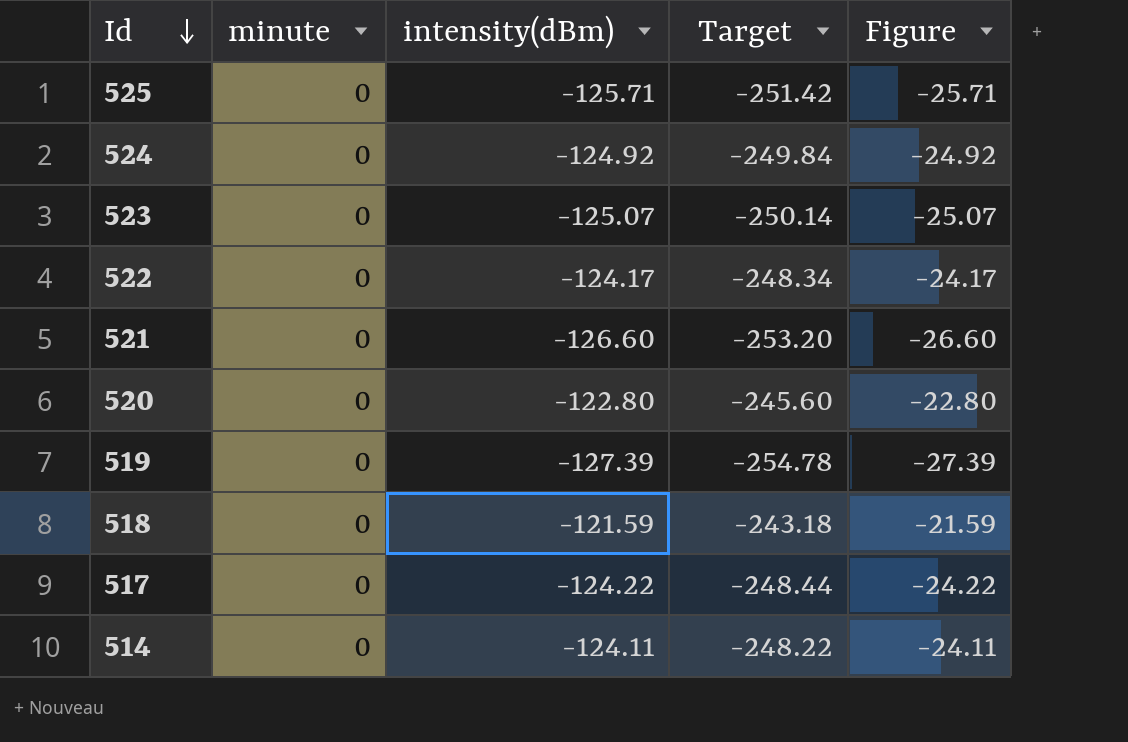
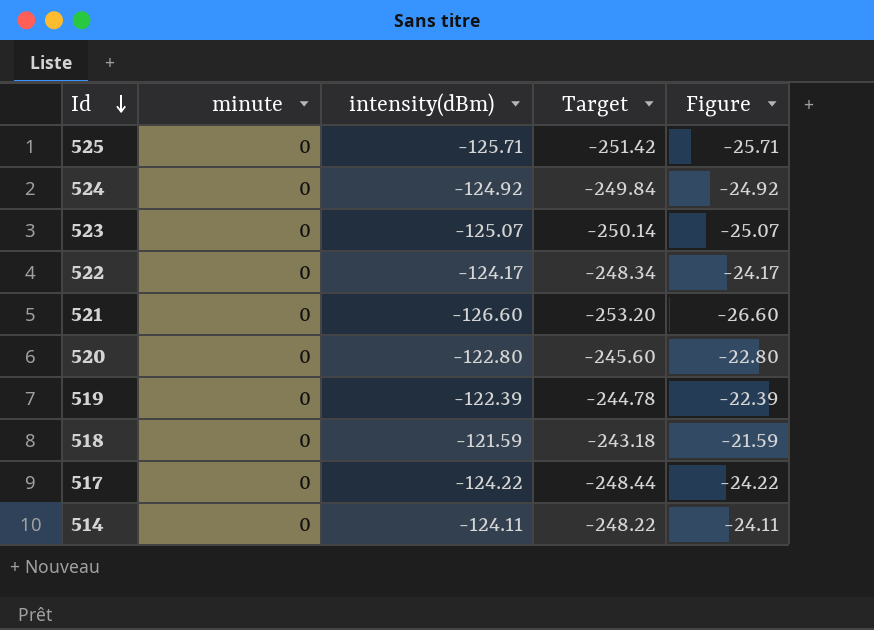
519 | intensity(dBm): -127.39 -> -122.39
519 | Target: -254.78 -> -244.78
519 | Figure: -27.39 -> -22.39

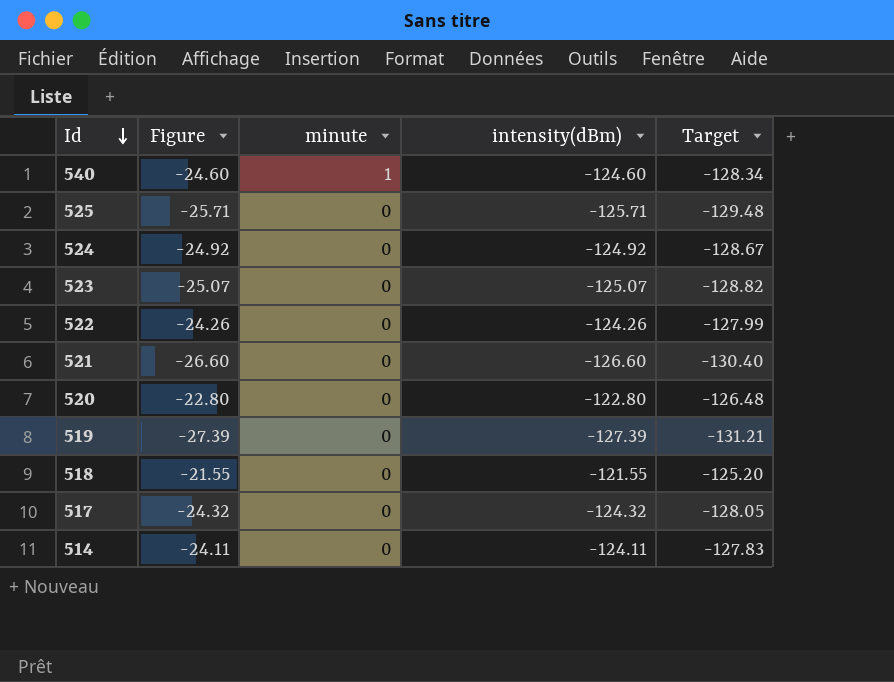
column Figure | position: 5 -> 2
column Target | formula: [intensity(dBm)] * 2 -> [intensity(dBm)] * 1.03
row 540: none -> -24.60 | 1 | -124.60 | -128.34
522 | Figure: -24.17 -> -24.26
522 | intensity(dBm): -124.17 -> -124.26
519 | Figure: -22.39 -> -27.39
519 | intensity(dBm): -122.39 -> -127.39
518 | Figure: -21.59 -> -21.55
518 | intensity(dBm): -121.59 -> -121.55
517 | Figure: -24.22 -> -24.32
517 | intensity(dBm): -124.22 -> -124.32

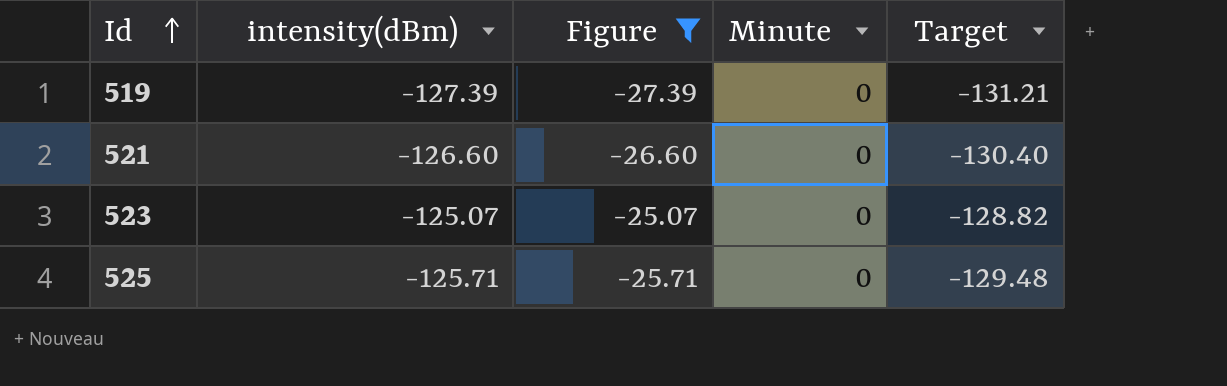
filter: none -> Figure <= -25.07
row order: Id descending -> Id ascending
column intensity(dBm) | position: 4 -> 2
column name: minute -> Minute

